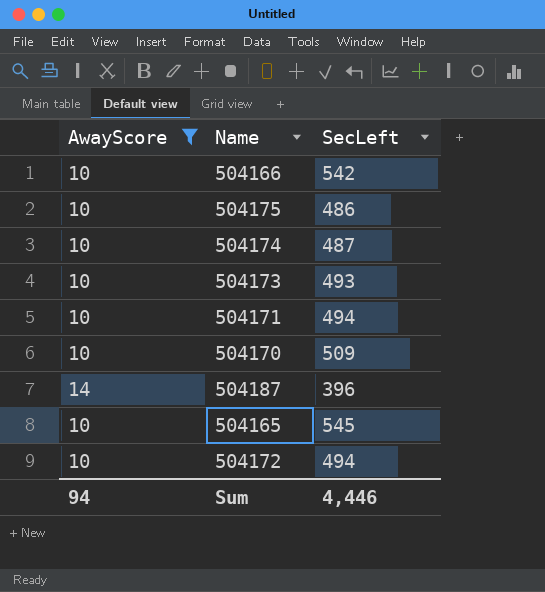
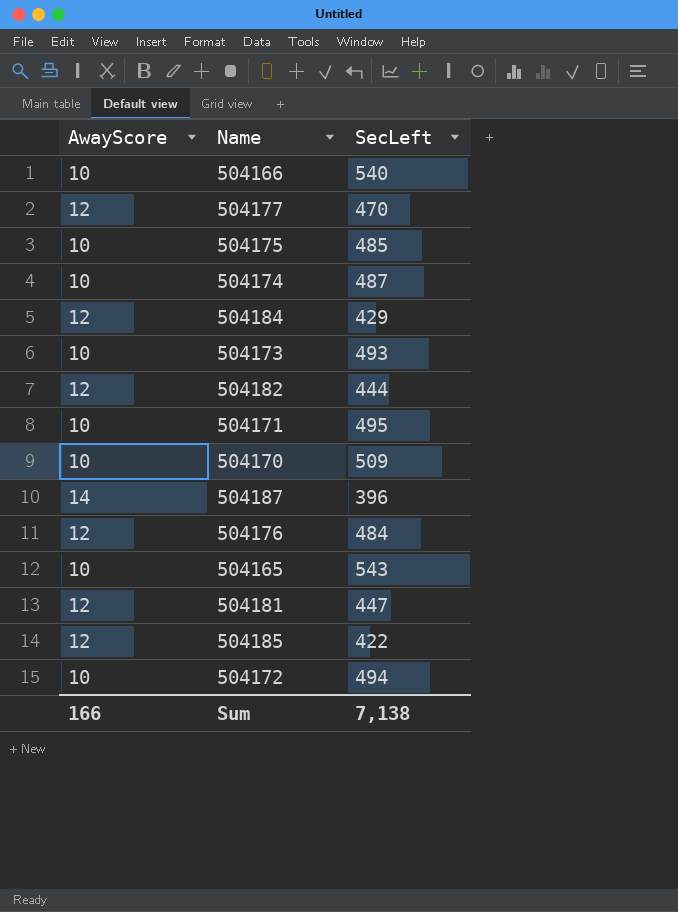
filter: AwayScore != 12 -> none
504166 | SecLeft: 542 -> 540
504175 | SecLeft: 486 -> 485
504171 | SecLeft: 494 -> 495
504165 | SecLeft: 545 -> 543
Sum | AwayScore: 94 -> 166
Sum | SecLeft: 4,446 -> 7,138

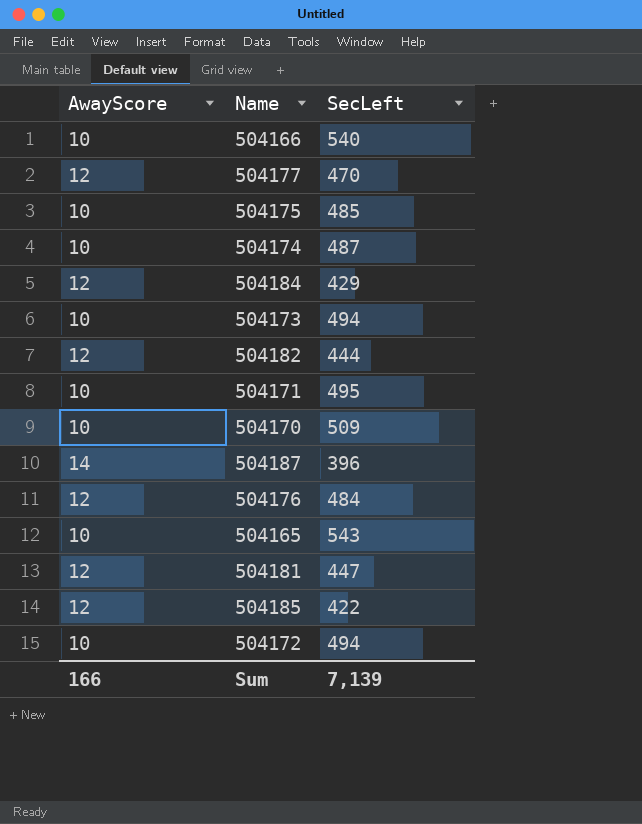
504173 | SecLeft: 493 -> 494
Sum | SecLeft: 7,138 -> 7,139

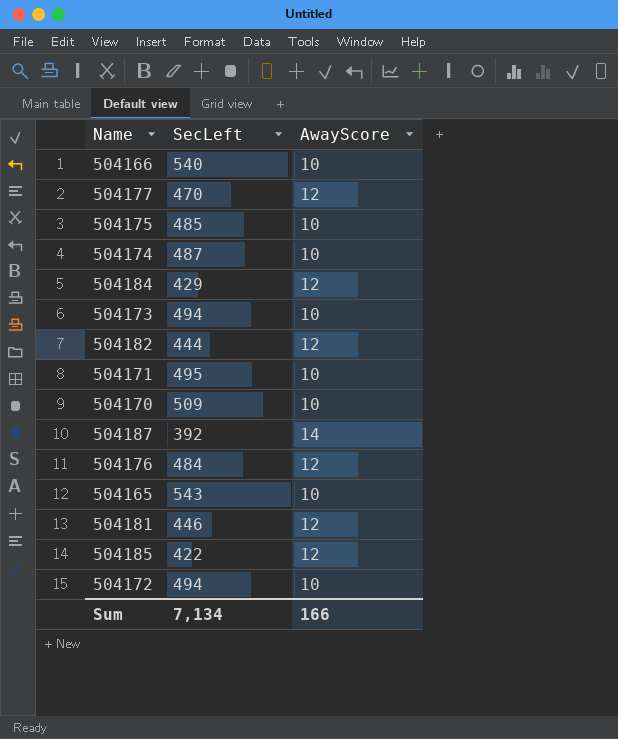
column AwayScore | position: 1 -> 3
504187 | SecLeft: 396 -> 392
504181 | SecLeft: 447 -> 446
Sum | SecLeft: 7,139 -> 7,134

